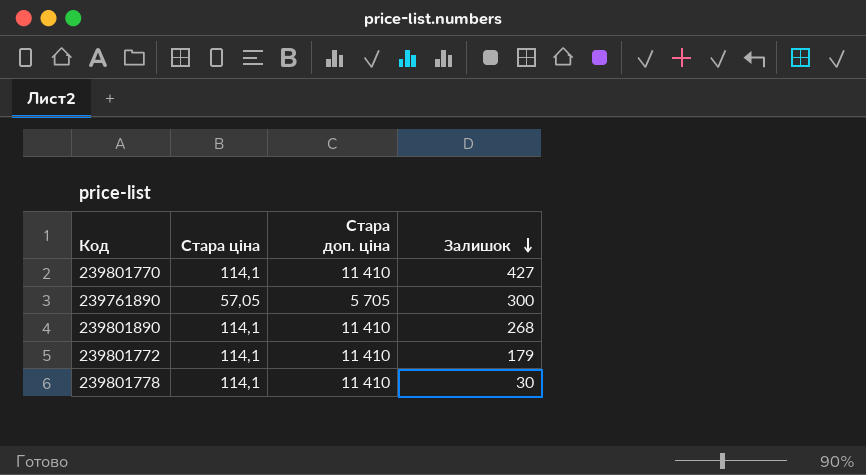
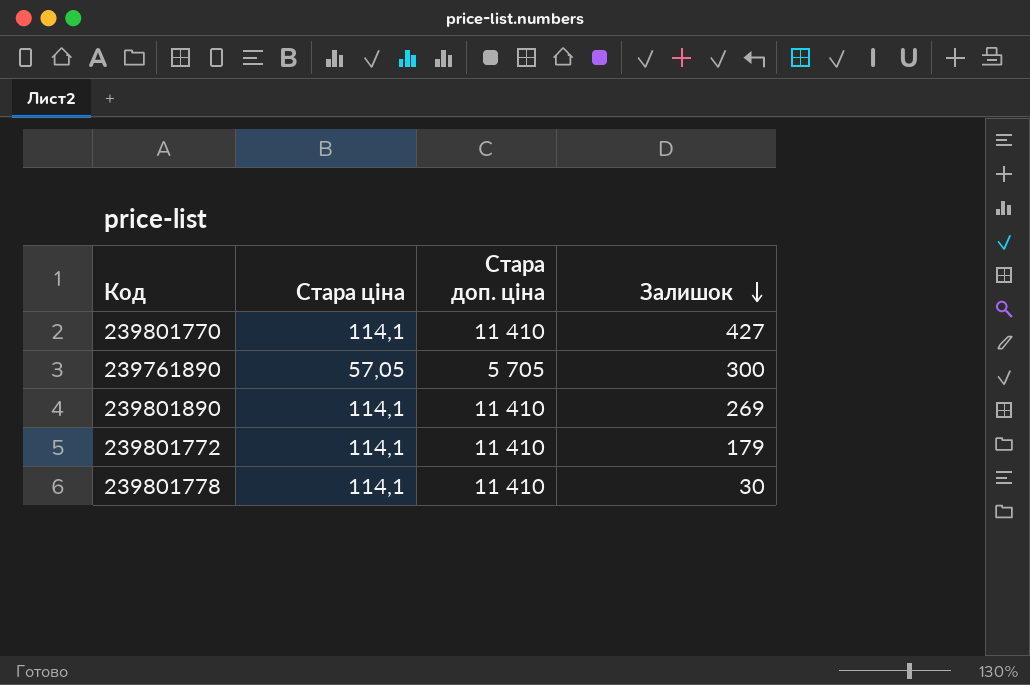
239801890 | Залишок: 268 -> 269

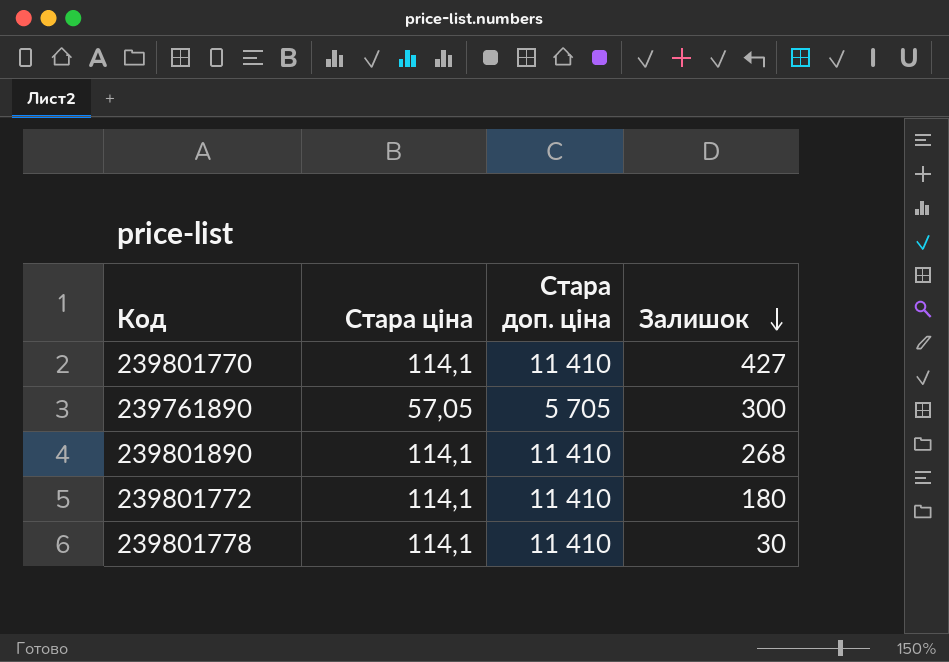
239801890 | Залишок: 269 -> 268
239801772 | Залишок: 179 -> 180

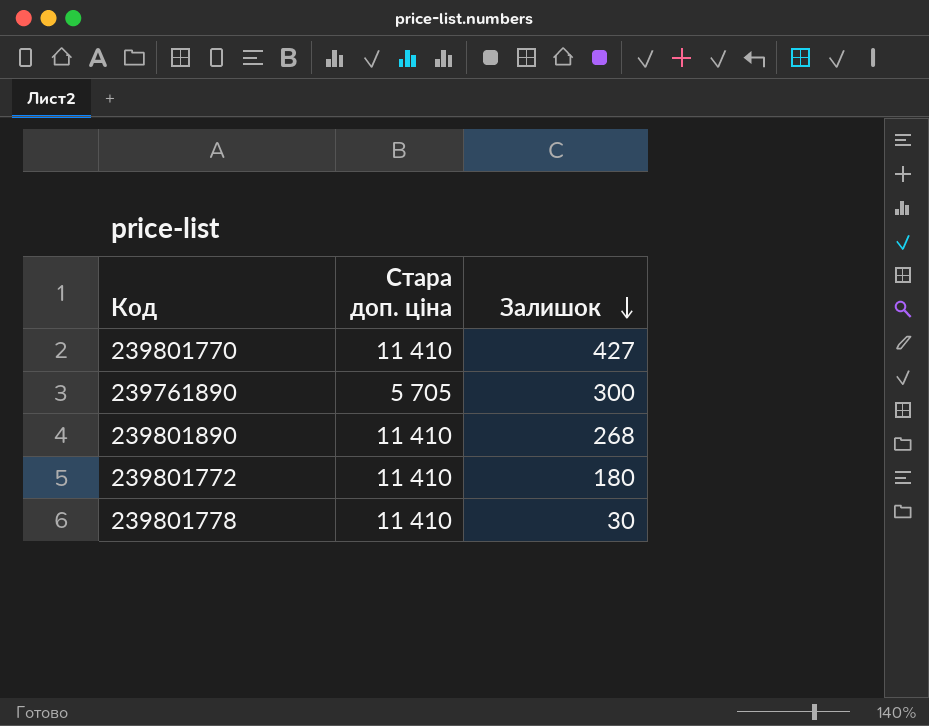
column Стара ціна | position: 2 -> none

